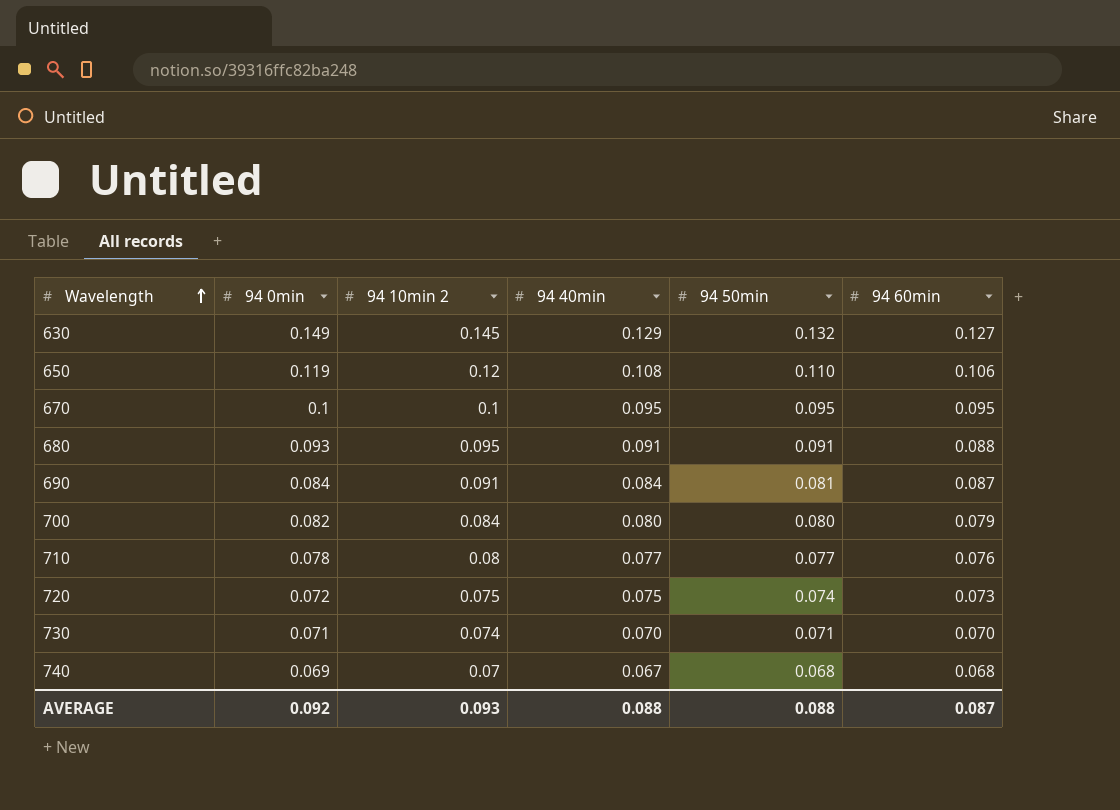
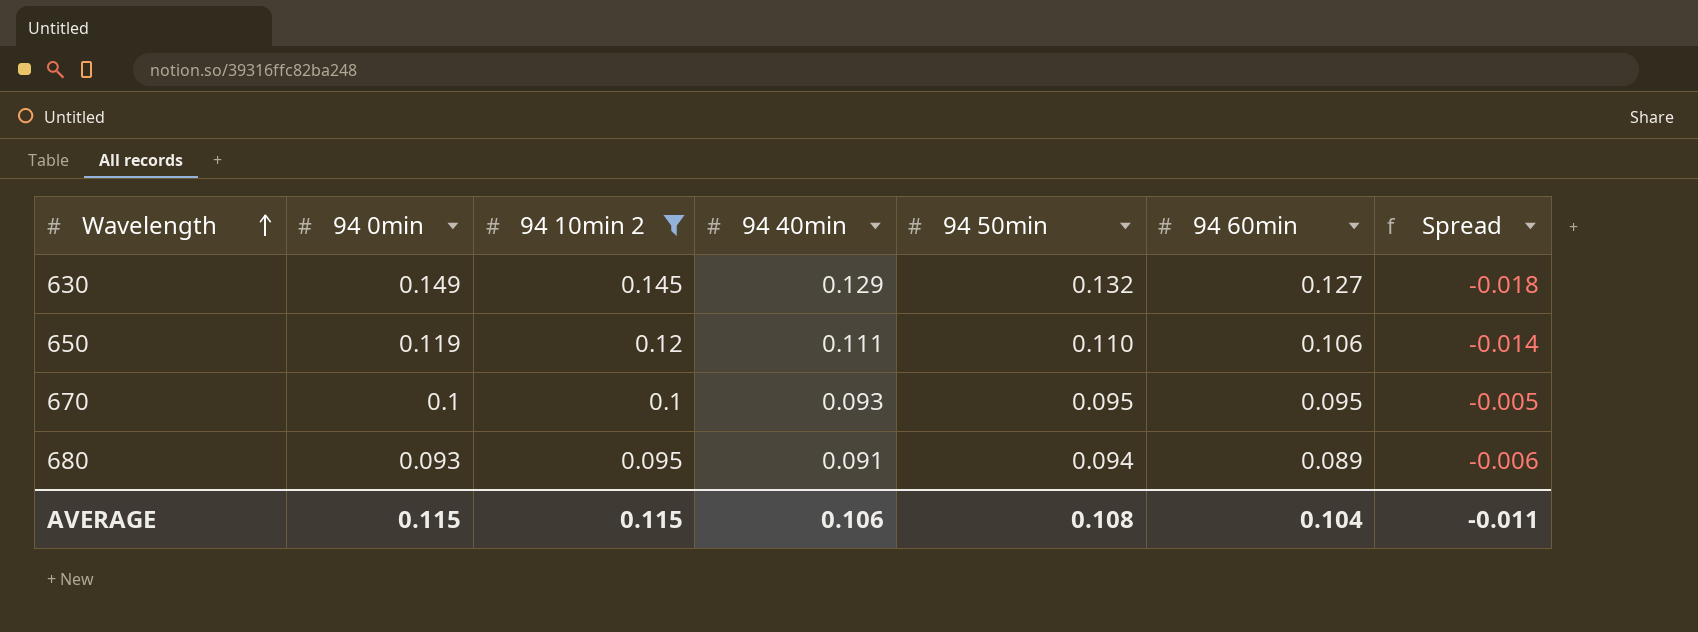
filter: none -> 94 10min 2 >= 0.095
column Spread | formula: none -> [94 60min] - [94 10min 2]
650 | 94 40min: 0.108 -> 0.111
670 | 94 40min: 0.095 -> 0.093
680 | 94 50min: 0.091 -> 0.094
680 | 94 60min: 0.088 -> 0.089
AVERAGE | 94 0min: 0.092 -> 0.115
AVERAGE | 94 10min 2: 0.093 -> 0.115
AVERAGE | 94 40min: 0.088 -> 0.106
AVERAGE | 94 50min: 0.088 -> 0.108
AVERAGE | 94 60min: 0.087 -> 0.104

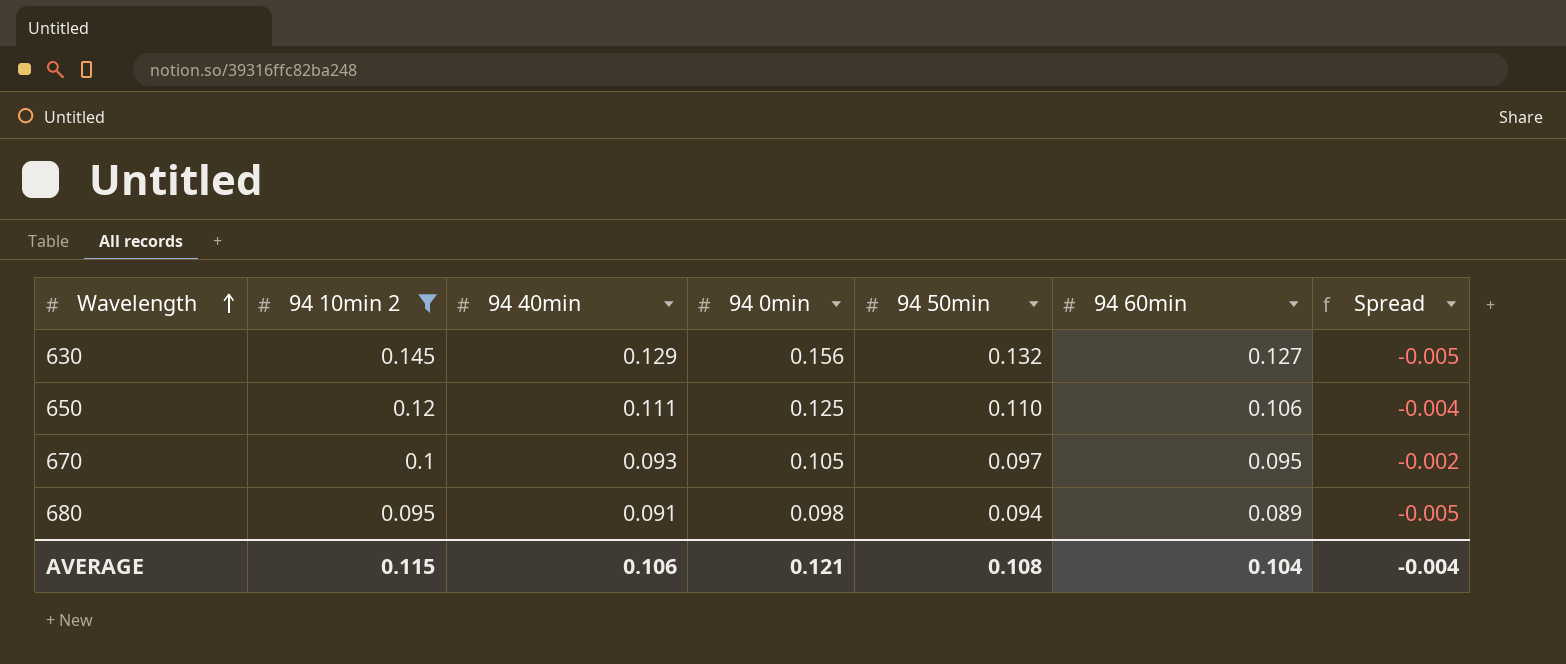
column 94 0min | position: 2 -> 4
column Spread | formula: [94 60min] - [94 10min 2] -> [94 60min] - [94 50min]
630 | 94 0min: 0.149 -> 0.156
650 | 94 0min: 0.119 -> 0.125
670 | 94 0min: 0.1 -> 0.105
670 | 94 50min: 0.095 -> 0.097
680 | 94 0min: 0.093 -> 0.098
AVERAGE | 94 0min: 0.115 -> 0.121
AVERAGE | Spread: -0.011 -> -0.004

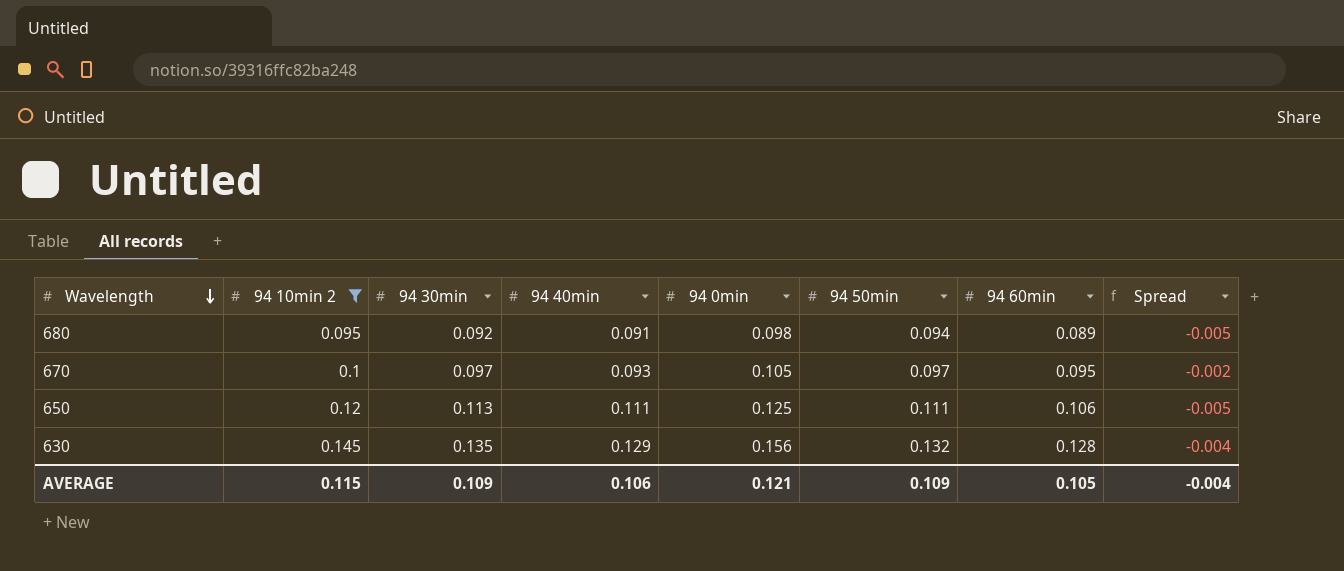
row order: Wavelength ascending -> Wavelength descending
column 94 30min | position: none -> 3
650 | 94 50min: 0.110 -> 0.111
650 | Spread: -0.004 -> -0.005
630 | 94 60min: 0.127 -> 0.128
630 | Spread: -0.005 -> -0.004
AVERAGE | 94 50min: 0.108 -> 0.109
AVERAGE | 94 60min: 0.104 -> 0.105

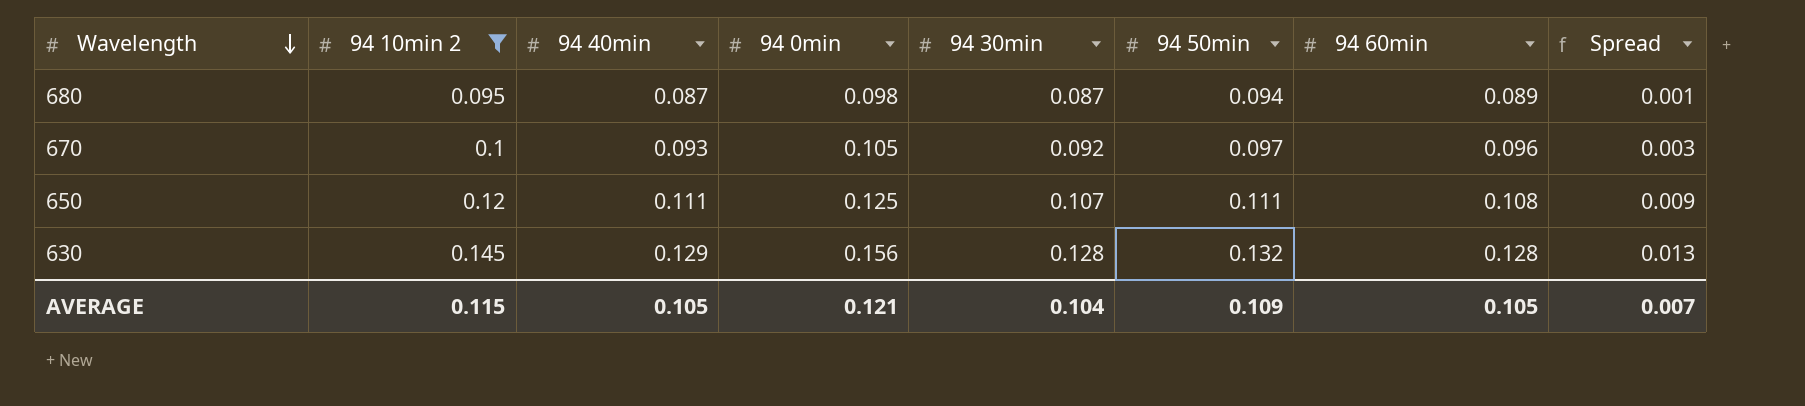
column 94 30min | position: 3 -> 5
column Spread | formula: [94 60min] - [94 50min] -> [94 10min 2] - [94 50min]
680 | 94 40min: 0.091 -> 0.087
680 | 94 30min: 0.092 -> 0.087
670 | 94 30min: 0.097 -> 0.092
670 | 94 60min: 0.095 -> 0.096
650 | 94 30min: 0.113 -> 0.107
650 | 94 60min: 0.106 -> 0.108
630 | 94 30min: 0.135 -> 0.128
AVERAGE | 94 40min: 0.106 -> 0.105
AVERAGE | 94 30min: 0.109 -> 0.104
AVERAGE | Spread: -0.004 -> 0.007

